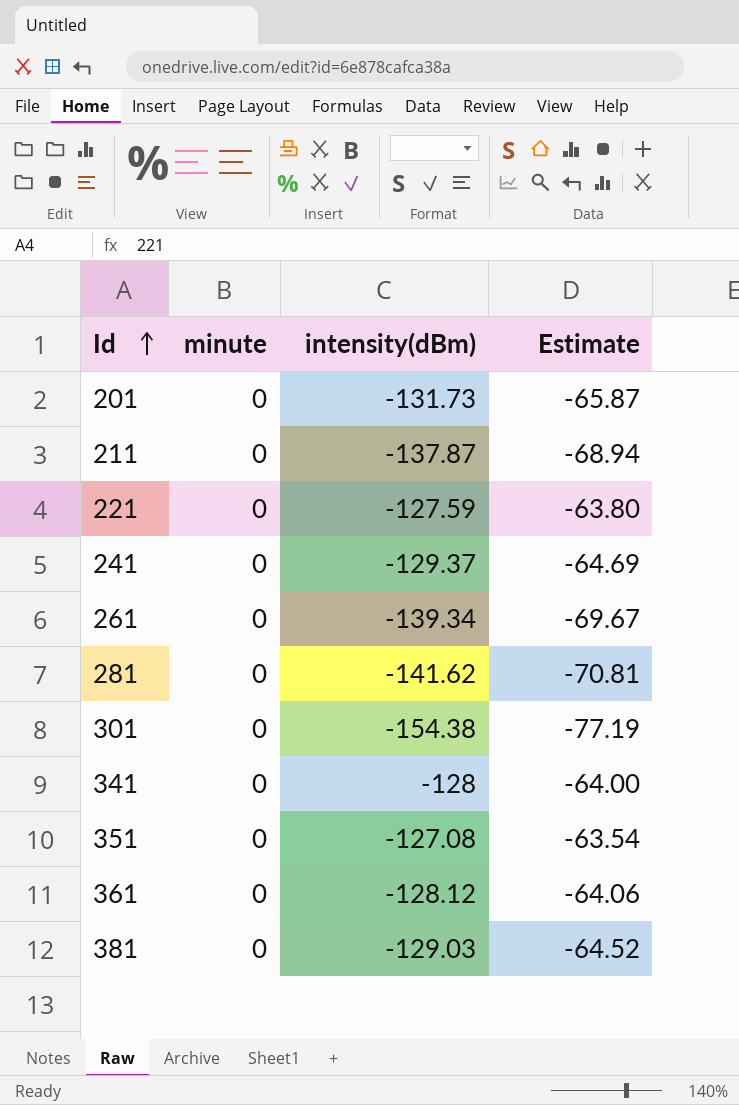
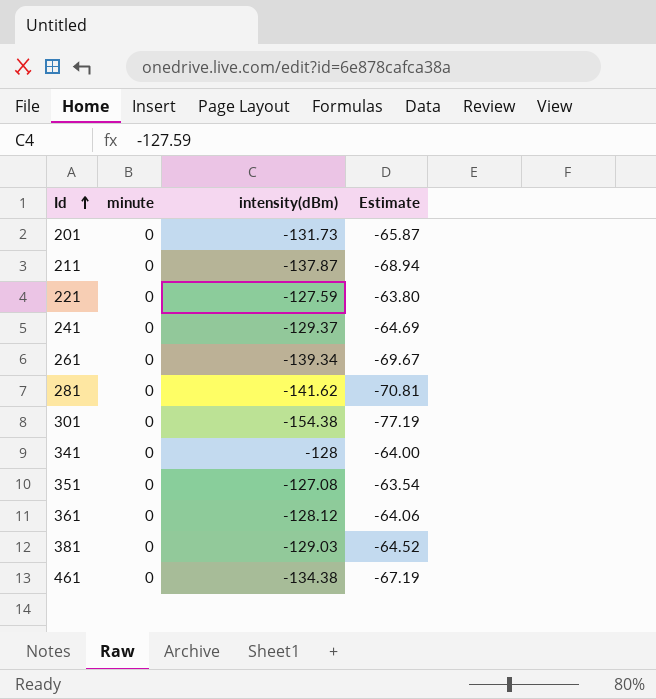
row 461: none -> 0 | -134.38 | -67.19

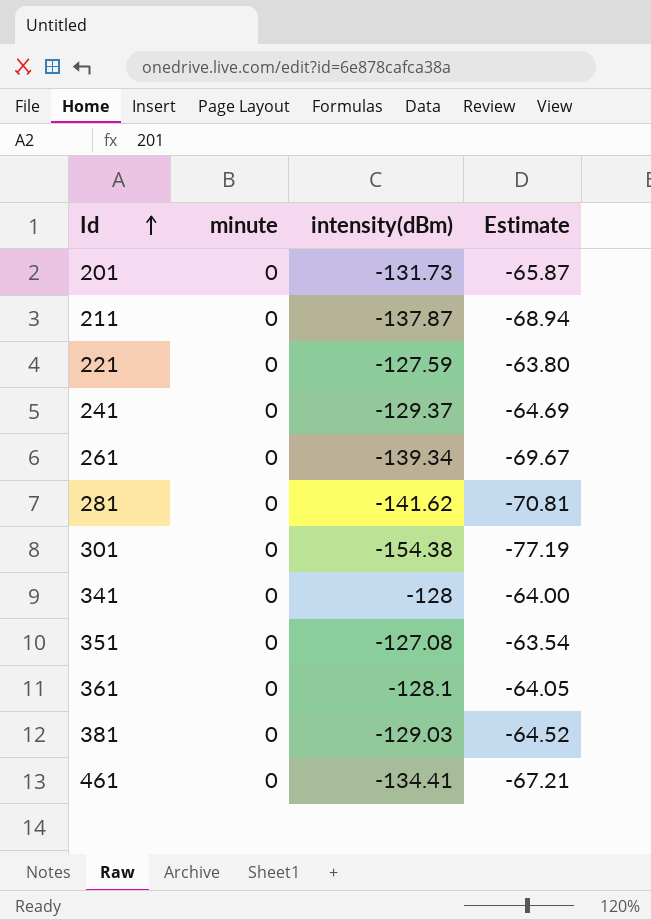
361 | intensity(dBm): -128.12 -> -128.1
361 | Estimate: -64.06 -> -64.05
461 | intensity(dBm): -134.38 -> -134.41
461 | Estimate: -67.19 -> -67.21

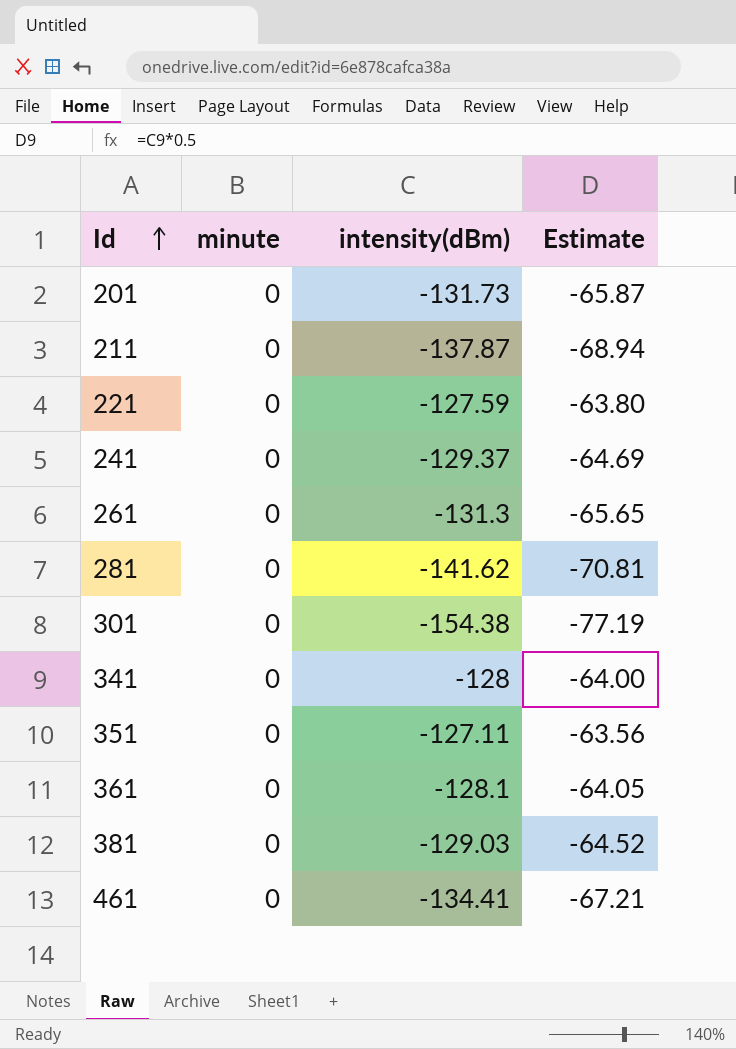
261 | intensity(dBm): -139.34 -> -131.3
261 | Estimate: -69.67 -> -65.65
351 | intensity(dBm): -127.08 -> -127.11
351 | Estimate: -63.54 -> -63.56

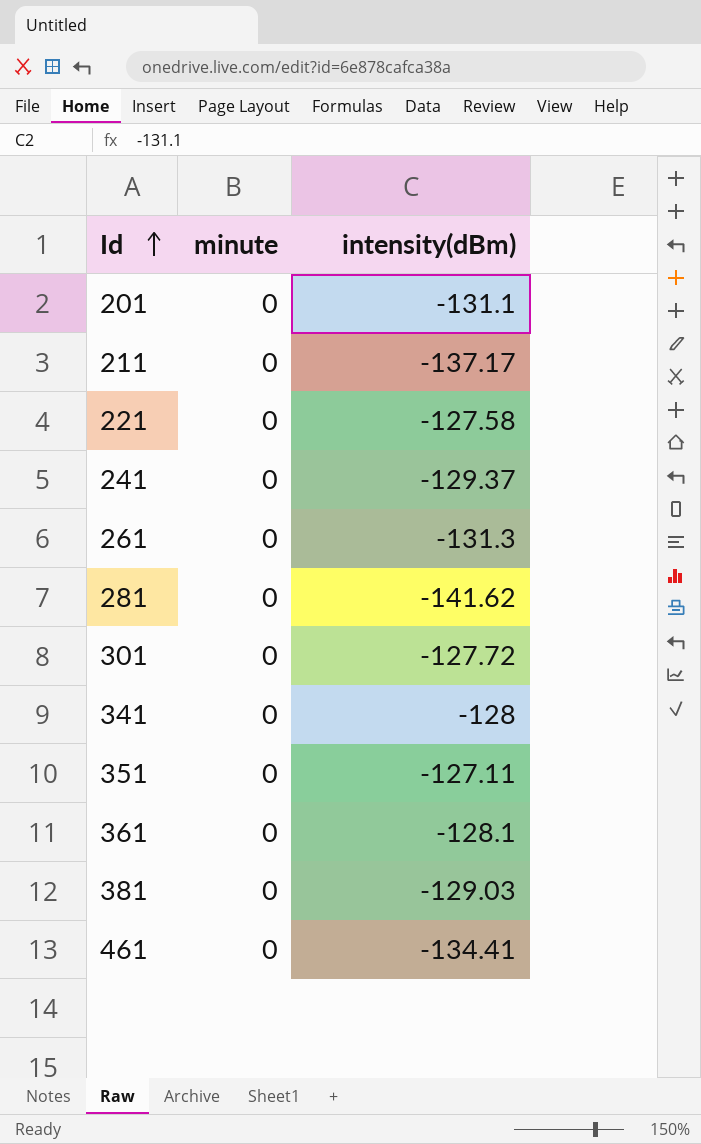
column Estimate | formula: [intensity(dBm)] * 0.5 -> none
201 | intensity(dBm): -131.73 -> -131.1
211 | intensity(dBm): -137.87 -> -137.17
221 | intensity(dBm): -127.59 -> -127.58
301 | intensity(dBm): -154.38 -> -127.72

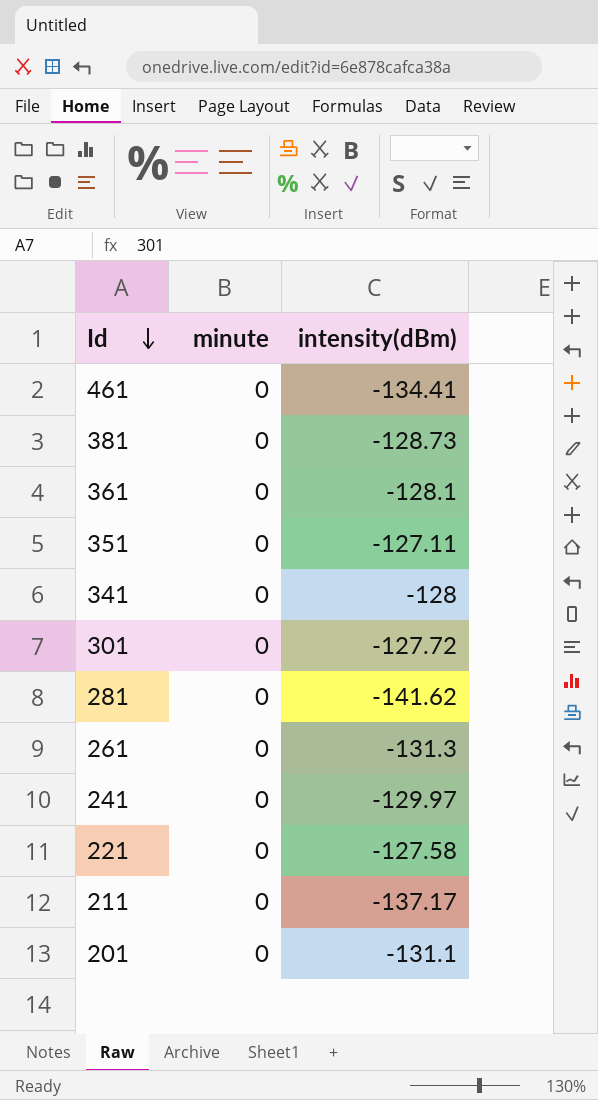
row order: Id ascending -> Id descending
381 | intensity(dBm): -129.03 -> -128.73
241 | intensity(dBm): -129.37 -> -129.97

